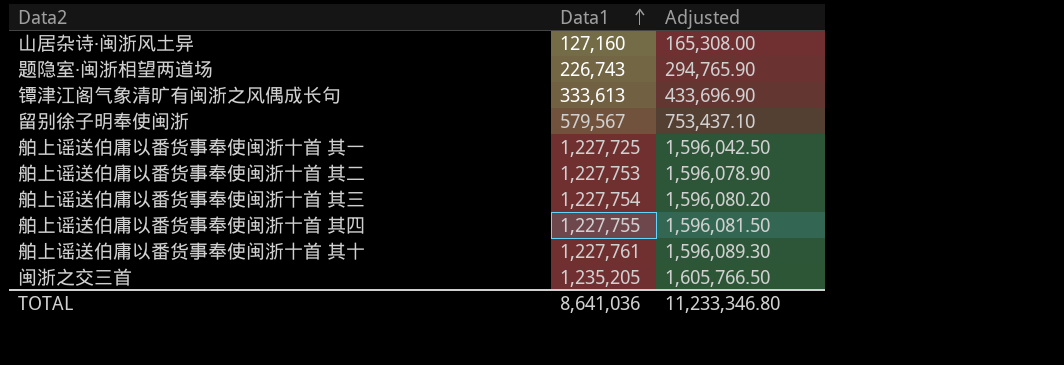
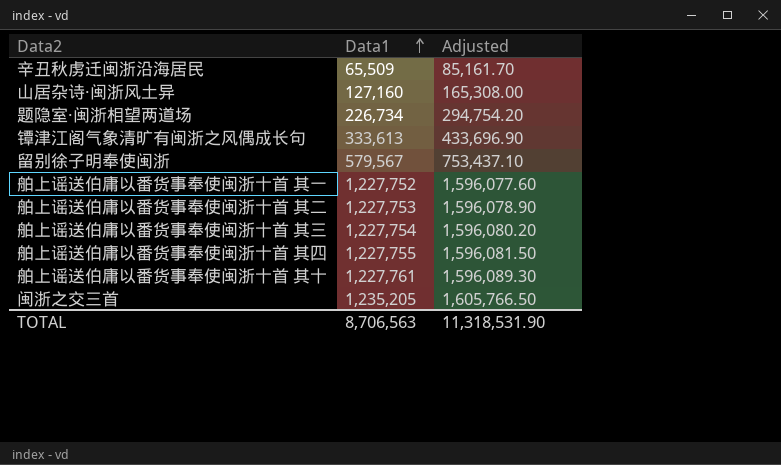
row 辛丑秋虏迁闽浙沿海居民: none -> 65,509 | 85,161.70
题隐室·闽浙相望两道场 | Data1: 226,743 -> 226,734
题隐室·闽浙相望两道场 | Adjusted: 294,765.90 -> 294,754.20
舶上谣送伯庸以番货事奉使闽浙十首 其一 | Data1: 1,227,725 -> 1,227,752
舶上谣送伯庸以番货事奉使闽浙十首 其一 | Adjusted: 1,596,042.50 -> 1,596,077.60
TOTAL | Data1: 8,641,036 -> 8,706,563
TOTAL | Adjusted: 11,233,346.80 -> 11,318,531.90

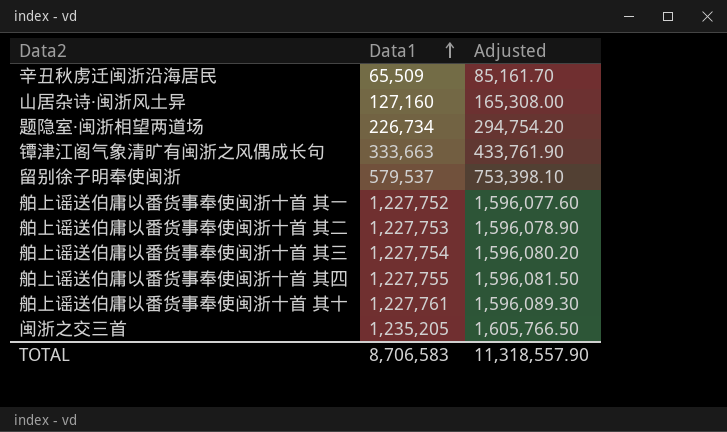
镡津江阁气象清旷有闽浙之风偶成长句 | Data1: 333,613 -> 333,663
镡津江阁气象清旷有闽浙之风偶成长句 | Adjusted: 433,696.90 -> 433,761.90
留别徐子明奉使闽浙 | Data1: 579,567 -> 579,537
留别徐子明奉使闽浙 | Adjusted: 753,437.10 -> 753,398.10
TOTAL | Data1: 8,706,563 -> 8,706,583
TOTAL | Adjusted: 11,318,531.90 -> 11,318,557.90

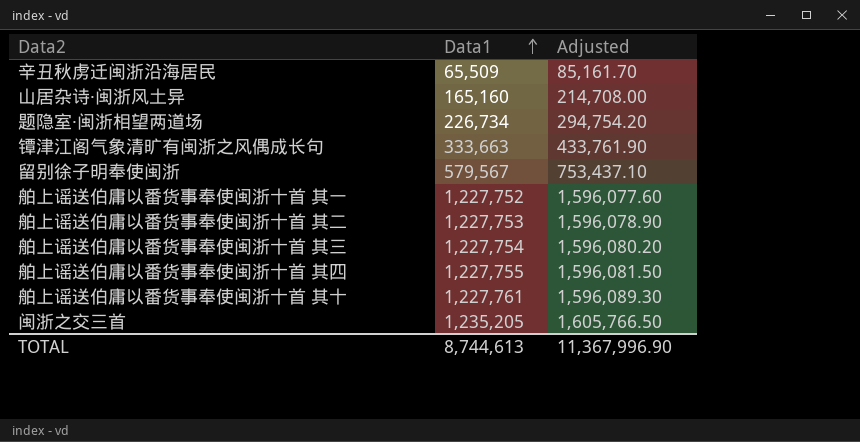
山居杂诗·闽浙风土异 | Data1: 127,160 -> 165,160
山居杂诗·闽浙风土异 | Adjusted: 165,308.00 -> 214,708.00
留别徐子明奉使闽浙 | Data1: 579,537 -> 579,567
留别徐子明奉使闽浙 | Adjusted: 753,398.10 -> 753,437.10
TOTAL | Data1: 8,706,583 -> 8,744,613
TOTAL | Adjusted: 11,318,557.90 -> 11,367,996.90

